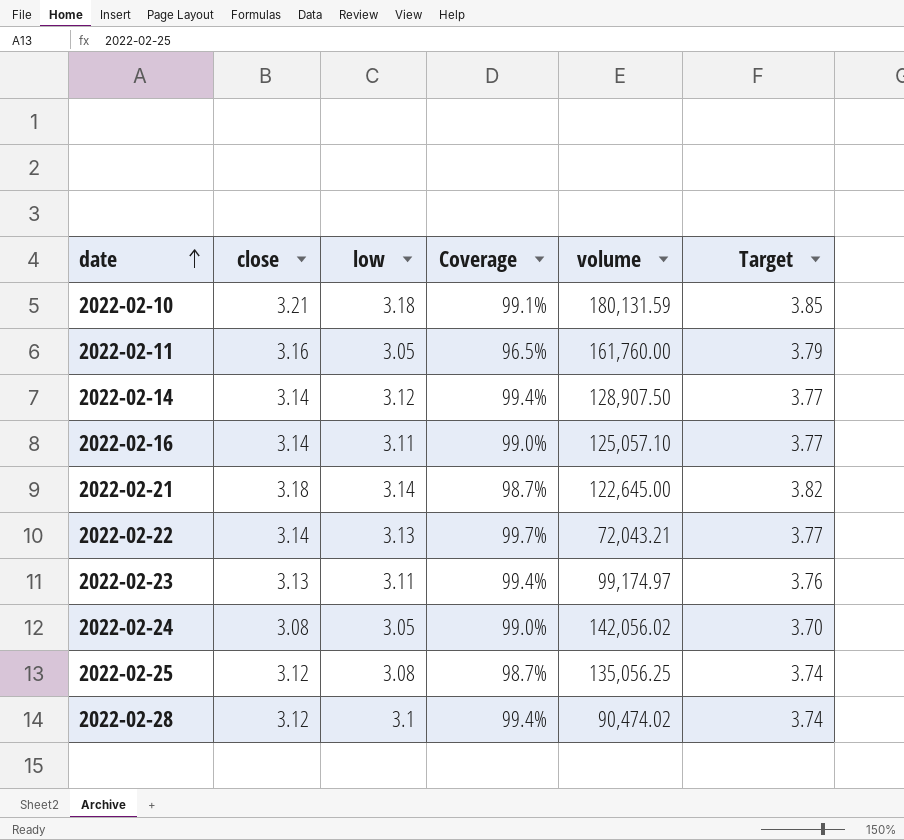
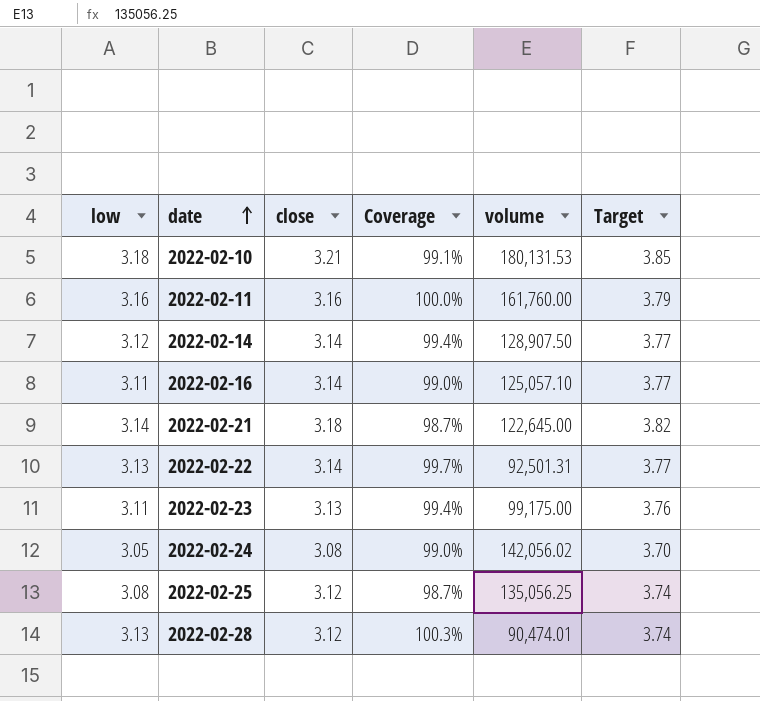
column low | position: 3 -> 1
2022-02-10 | volume: 180,131.59 -> 180,131.53
2022-02-11 | low: 3.05 -> 3.16
2022-02-11 | Coverage: 96.5% -> 100.0%
2022-02-22 | volume: 72,043.21 -> 92,501.31
2022-02-23 | volume: 99,174.97 -> 99,175.00
2022-02-28 | low: 3.1 -> 3.13
2022-02-28 | Coverage: 99.4% -> 100.3%
2022-02-28 | volume: 90,474.02 -> 90,474.01

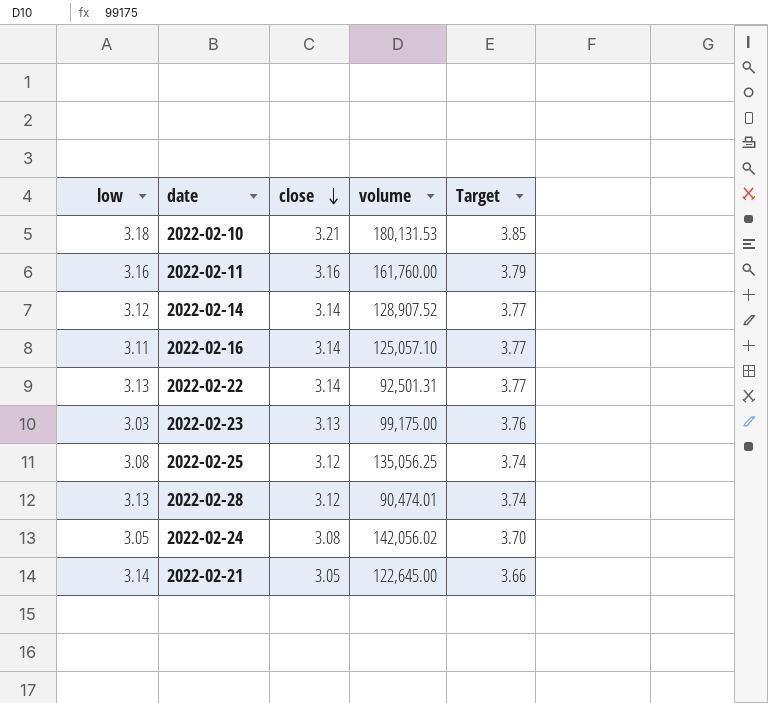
row order: date ascending -> close descending
column Coverage | formula: [low] / [close] -> none
2022-02-14 | volume: 128,907.50 -> 128,907.52
2022-02-23 | low: 3.11 -> 3.03
2022-02-21 | close: 3.18 -> 3.05
2022-02-21 | Target: 3.82 -> 3.66

